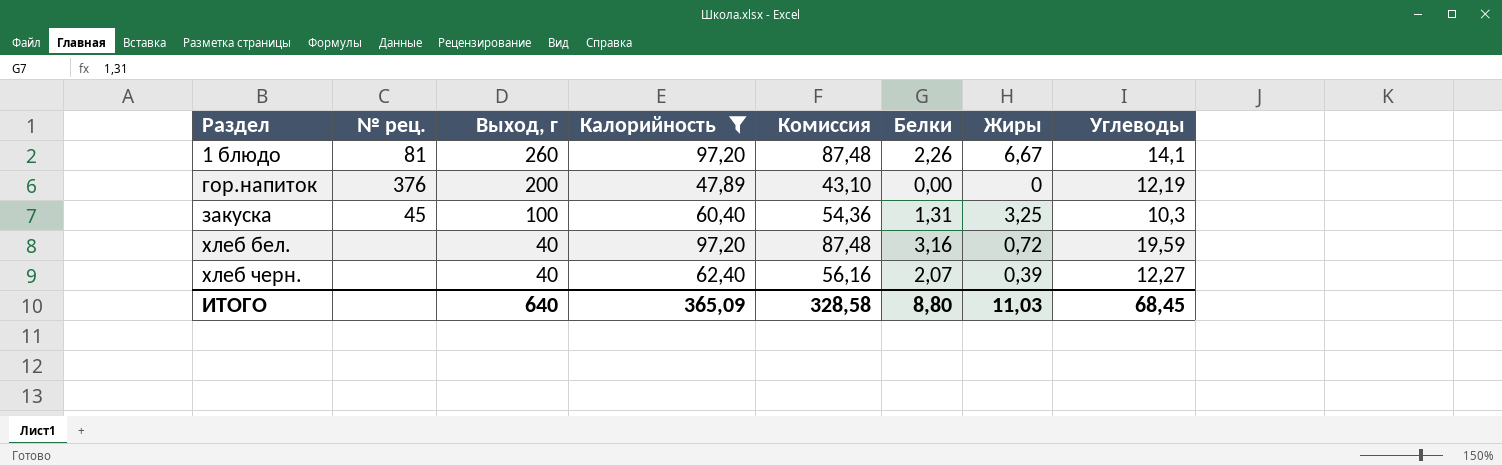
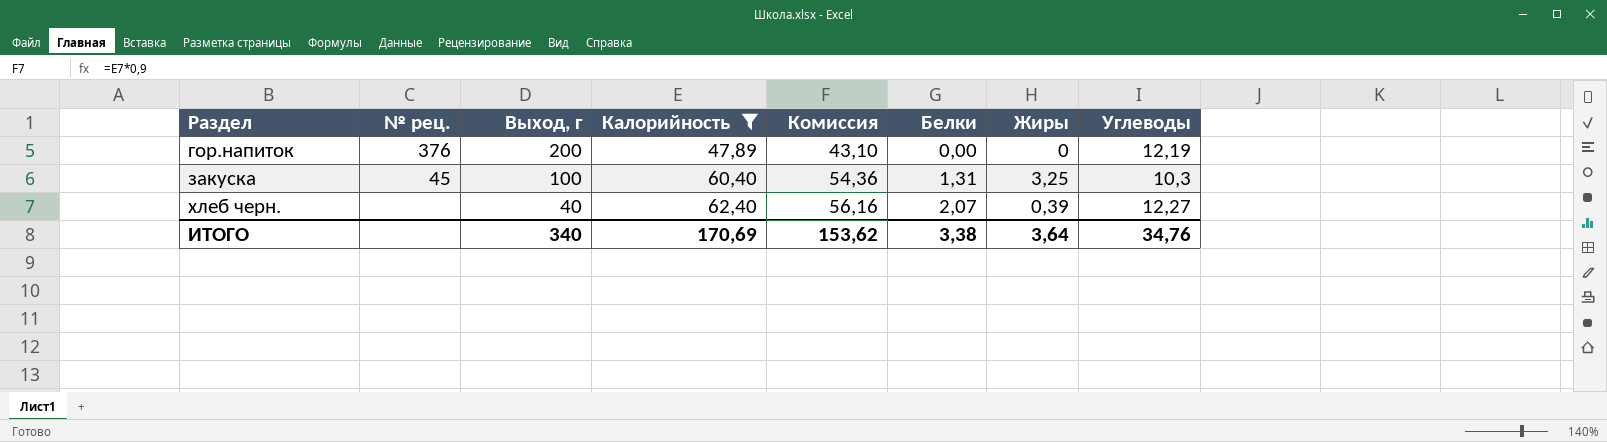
row 1 блюдо: 81 | 260 | 97,20 | 87,48 | 2,26 | 6,67 | 14,1 -> none
row хлеб бел.: none | 40 | 97,20 | 87,48 | 3,16 | 0,72 | 19,59 -> none
ИТОГО | Выход, г: 640 -> 340
ИТОГО | Калорийность: 365,09 -> 170,69
ИТОГО | Комиссия: 328,58 -> 153,62
ИТОГО | Белки: 8,80 -> 3,38
ИТОГО | Жиры: 11,03 -> 3,64
ИТОГО | Углеводы: 68,45 -> 34,76

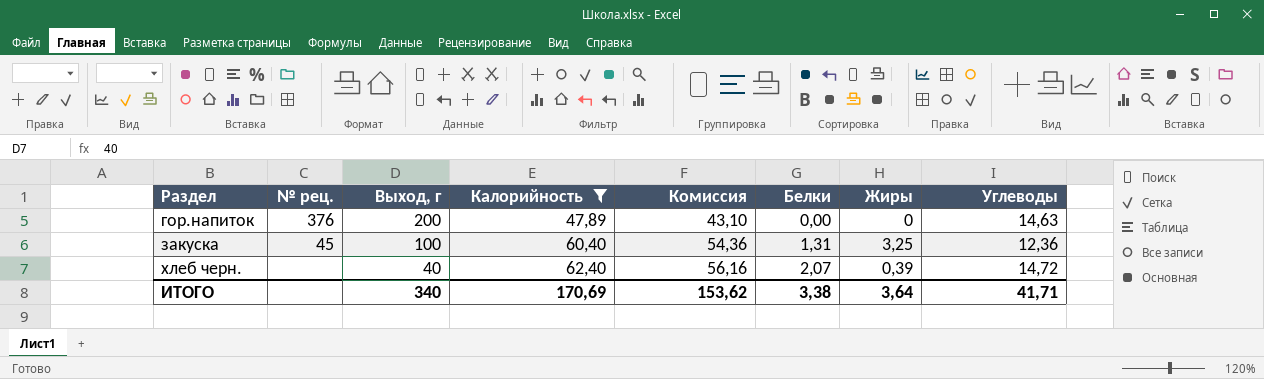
гор.напиток | Углеводы: 12,19 -> 14,63
закуска | Углеводы: 10,3 -> 12,36
хлеб черн. | Углеводы: 12,27 -> 14,72
ИТОГО | Углеводы: 34,76 -> 41,71

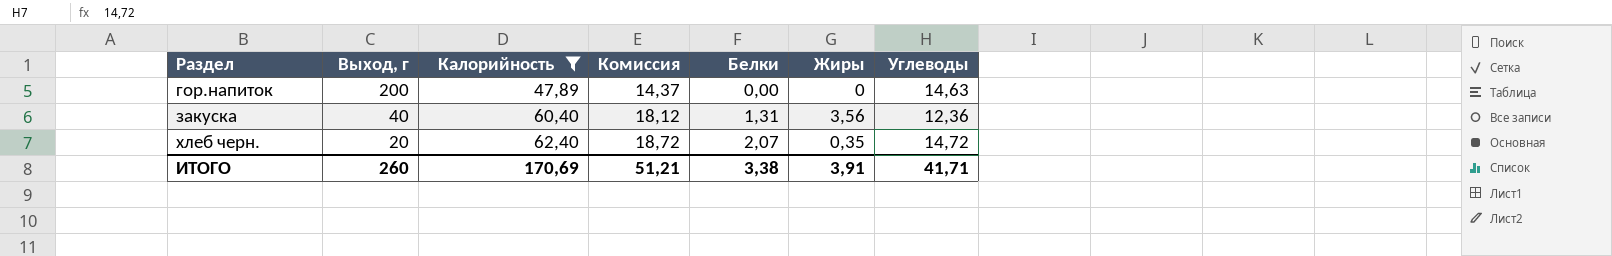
column № рец. | position: 2 -> none
column Комиссия | formula: [Калорийность] * 0,9 -> [Калорийность] * 0,3
закуска | Выход, г: 100 -> 40
закуска | Жиры: 3,25 -> 3,56
хлеб черн. | Выход, г: 40 -> 20
хлеб черн. | Жиры: 0,39 -> 0,35
ИТОГО | Выход, г: 340 -> 260
ИТОГО | Комиссия: 153,62 -> 51,21
ИТОГО | Жиры: 3,64 -> 3,91

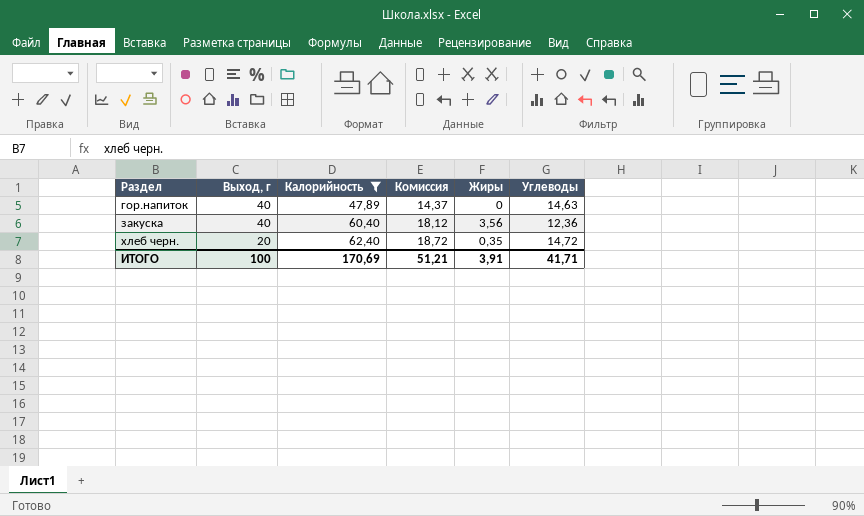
column Белки | position: 5 -> none
гор.напиток | Выход, г: 200 -> 40
ИТОГО | Выход, г: 260 -> 100

